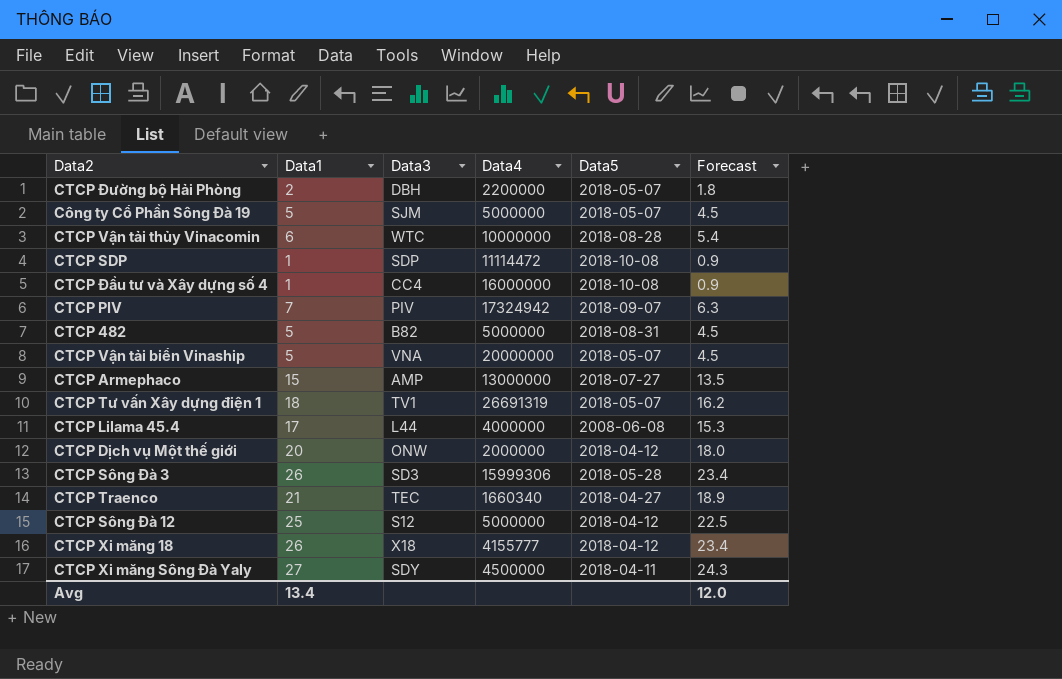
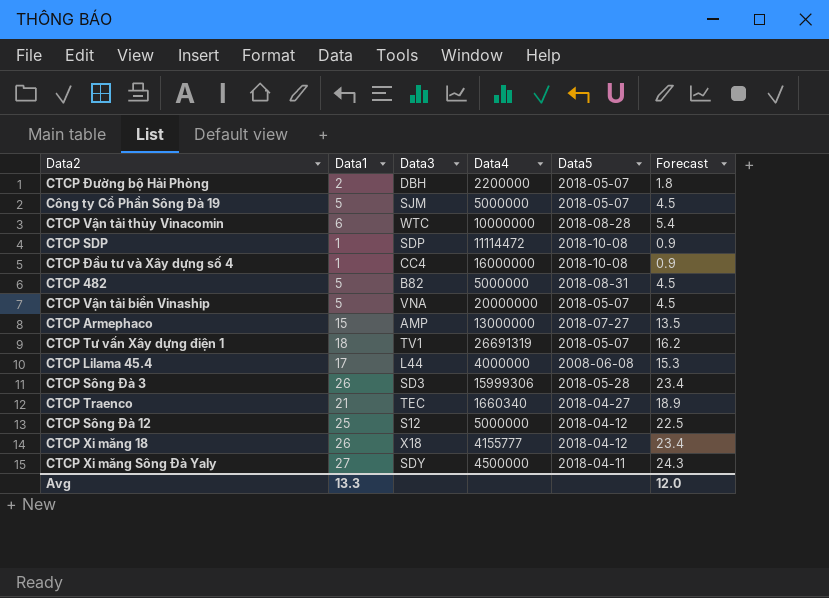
row CTCP PIV: 7 | PIV | 17324942 | 2018-09-07 | 6.3 -> none
row CTCP Dịch vụ Một thế giới: 20 | ONW | 2000000 | 2018-04-12 | 18.0 -> none
Avg | Data1: 13.4 -> 13.3

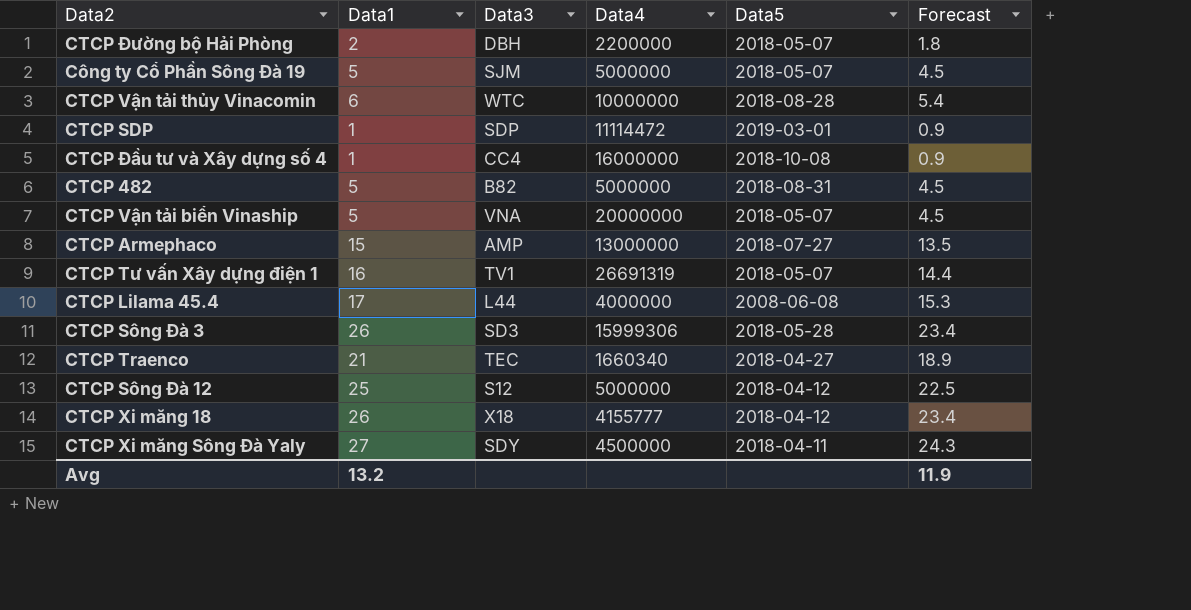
CTCP SDP | Data5: 2018-10-08 -> 2019-03-01
CTCP Tư vấn Xây dựng điện 1 | Data1: 18 -> 16
CTCP Tư vấn Xây dựng điện 1 | Forecast: 16.2 -> 14.4
Avg | Data1: 13.3 -> 13.2
Avg | Forecast: 12.0 -> 11.9

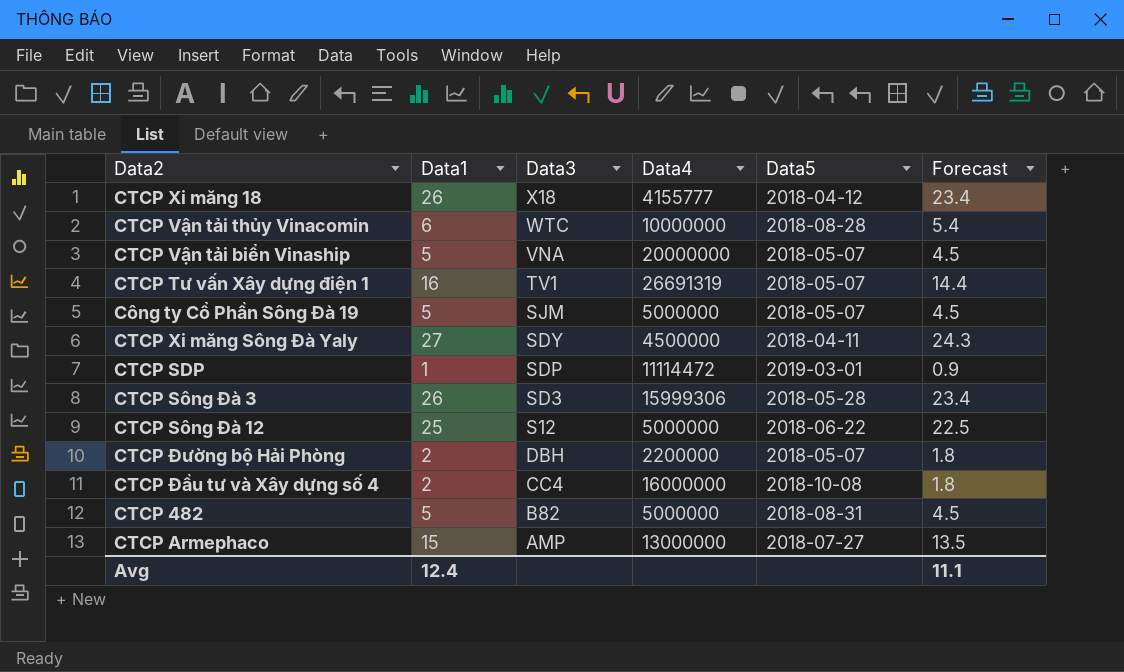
row order: none -> Data3 descending
row CTCP Lilama 45.4: 17 | L44 | 4000000 | 2008-06-08 | 15.3 -> none
row CTCP Traenco: 21 | TEC | 1660340 | 2018-04-27 | 18.9 -> none
CTCP Sông Đà 12 | Data5: 2018-04-12 -> 2018-06-22
CTCP Đầu tư và Xây dựng số 4 | Data1: 1 -> 2
CTCP Đầu tư và Xây dựng số 4 | Forecast: 0.9 -> 1.8
Avg | Data1: 13.2 -> 12.4
Avg | Forecast: 11.9 -> 11.1

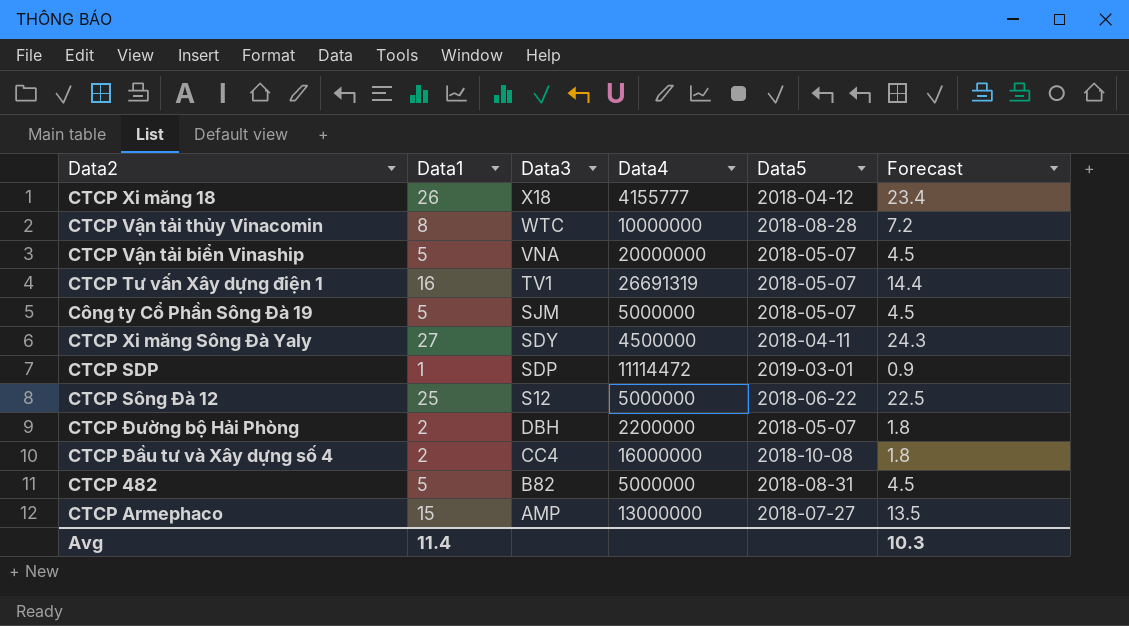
row CTCP Sông Đà 3: 26 | SD3 | 15999306 | 2018-05-28 | 23.4 -> none
CTCP Vận tải thủy Vinacomin | Data1: 6 -> 8
CTCP Vận tải thủy Vinacomin | Forecast: 5.4 -> 7.2
Avg | Data1: 12.4 -> 11.4
Avg | Forecast: 11.1 -> 10.3

